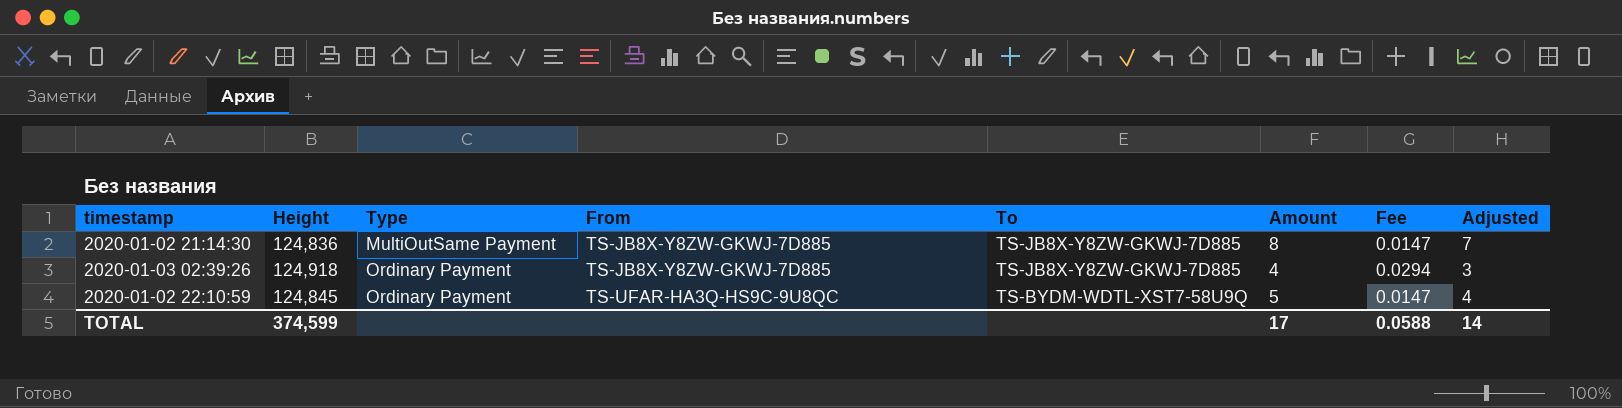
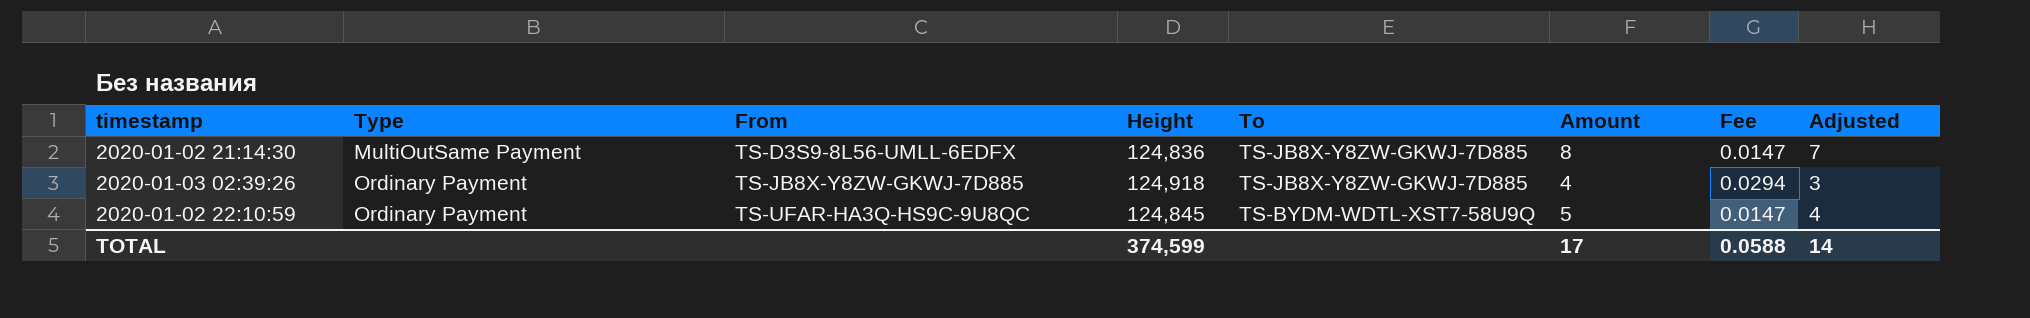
column Height | position: 2 -> 4
2020-01-02 21:14:30 | From: TS-JB8X-Y8ZW-GKWJ-7D885 -> TS-D3S9-8L56-UMLL-6EDFX

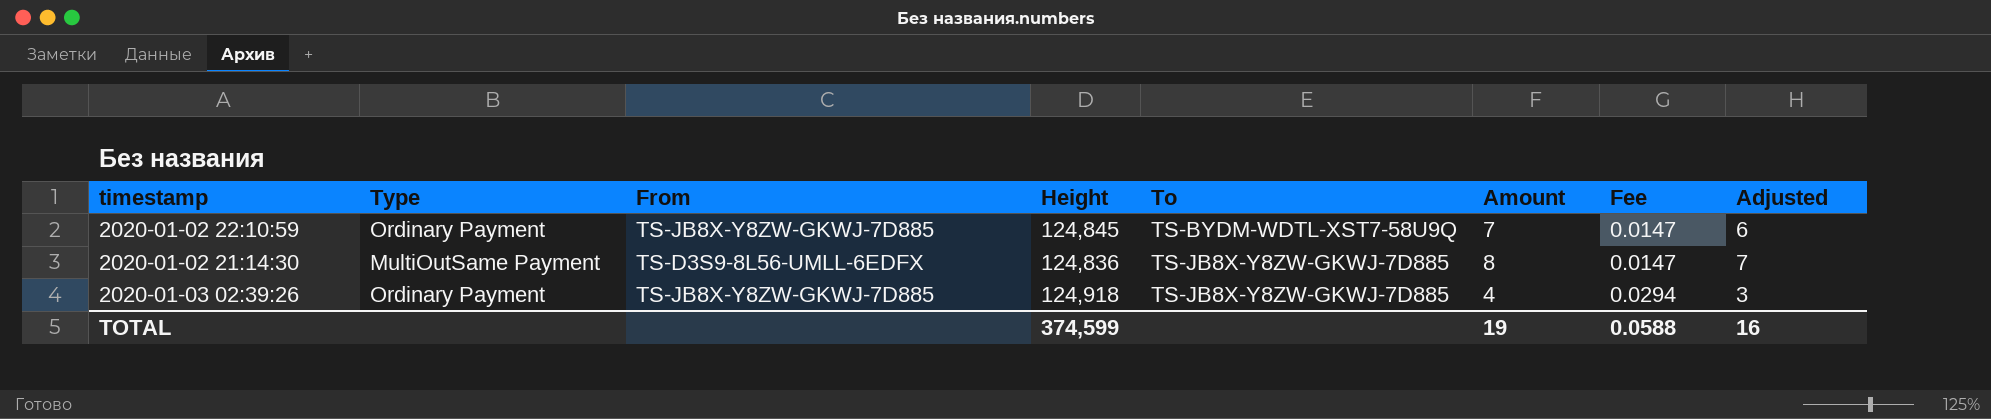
row order: Type ascending -> To ascending
2020-01-02 22:10:59 | From: TS-UFAR-HA3Q-HS9C-9U8QC -> TS-JB8X-Y8ZW-GKWJ-7D885
2020-01-02 22:10:59 | Amount: 5 -> 7
2020-01-02 22:10:59 | Adjusted: 4 -> 6
TOTAL | Amount: 17 -> 19
TOTAL | Adjusted: 14 -> 16

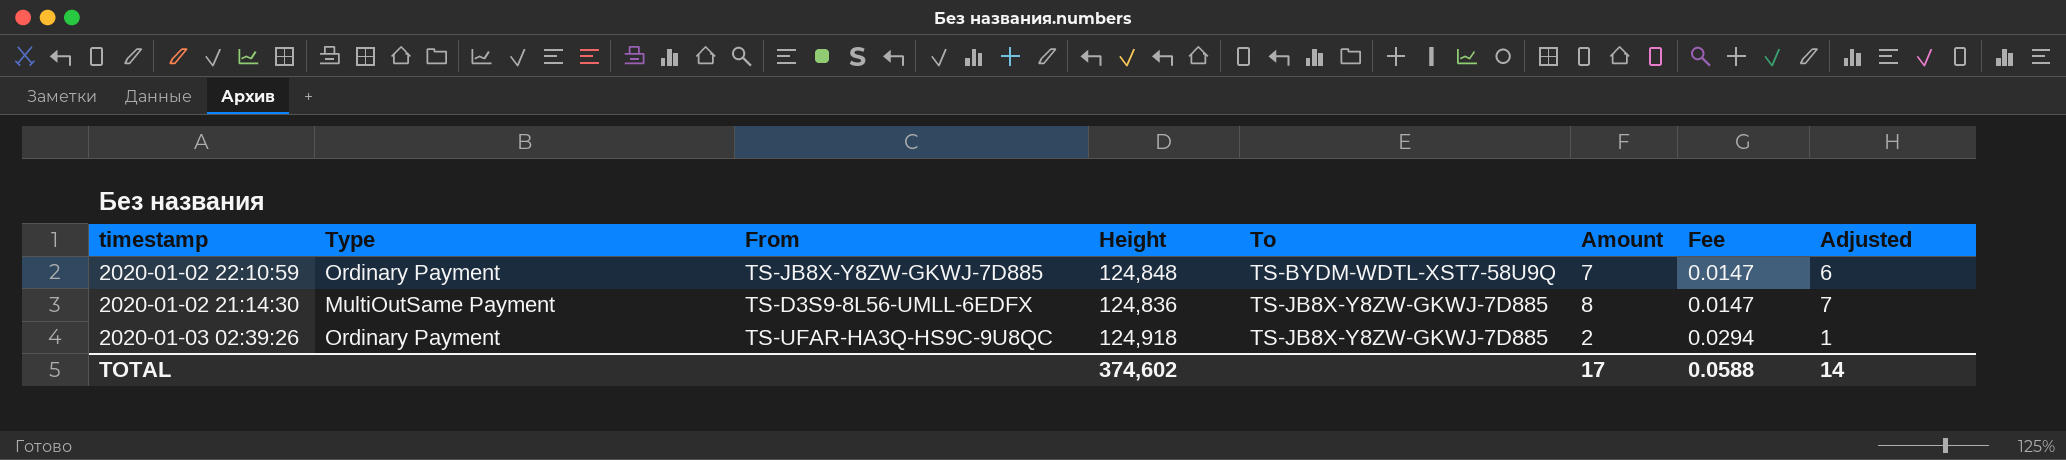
2020-01-02 22:10:59 | Height: 124,845 -> 124,848
2020-01-03 02:39:26 | From: TS-JB8X-Y8ZW-GKWJ-7D885 -> TS-UFAR-HA3Q-HS9C-9U8QC
2020-01-03 02:39:26 | Amount: 4 -> 2
2020-01-03 02:39:26 | Adjusted: 3 -> 1
TOTAL | Height: 374,599 -> 374,602
TOTAL | Amount: 19 -> 17
TOTAL | Adjusted: 16 -> 14

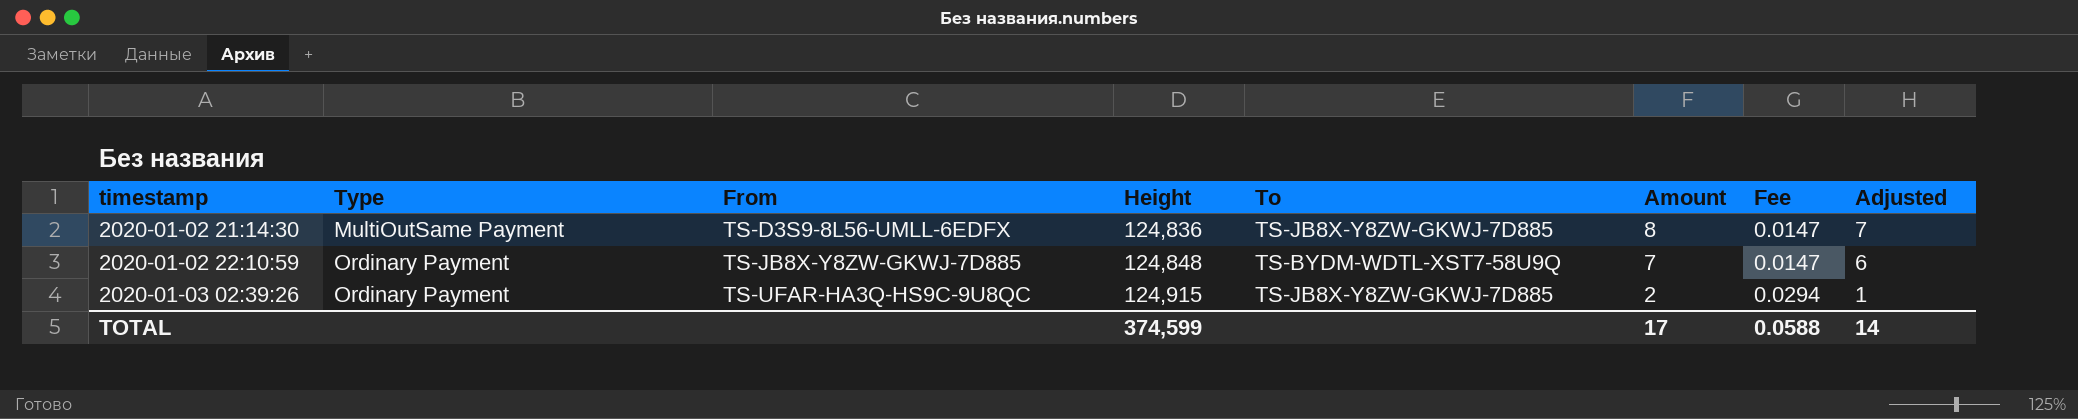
row order: To ascending -> timestamp ascending
2020-01-03 02:39:26 | Height: 124,918 -> 124,915
TOTAL | Height: 374,602 -> 374,599

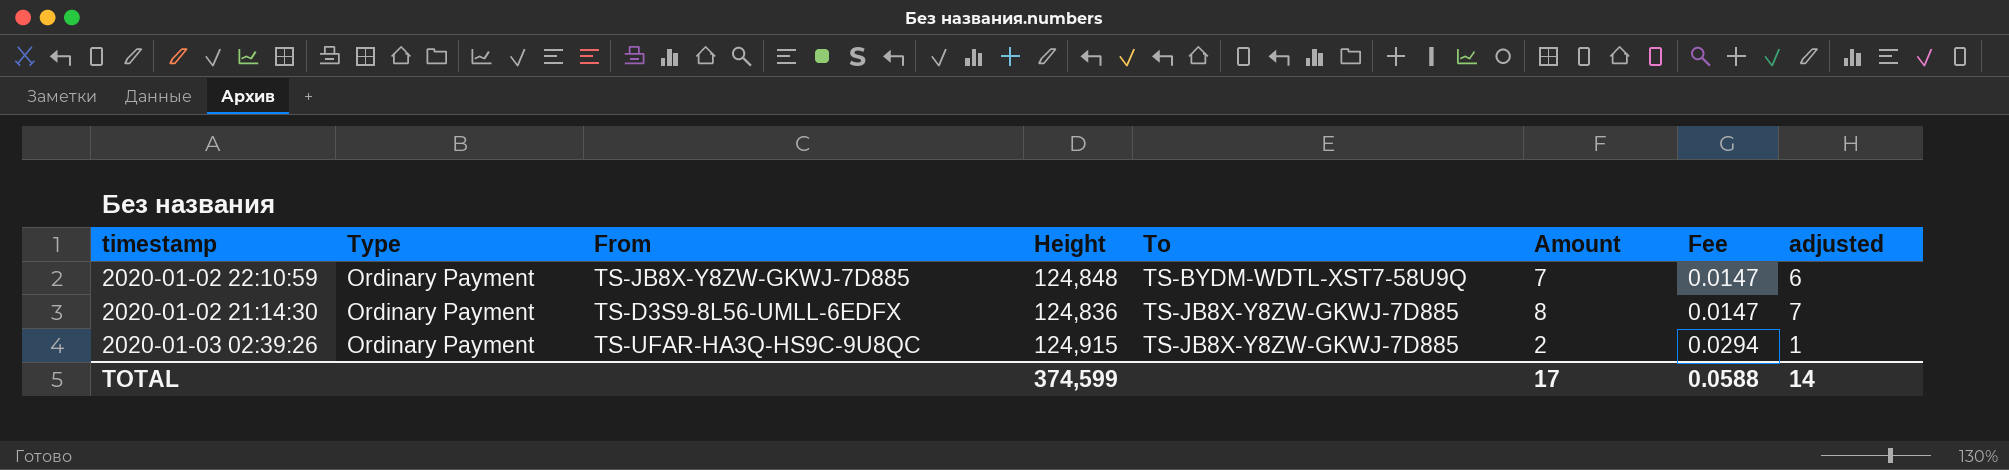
row order: timestamp ascending -> To ascending
column name: Adjusted -> adjusted
2020-01-02 21:14:30 | Type: MultiOutSame Payment -> Ordinary Payment

